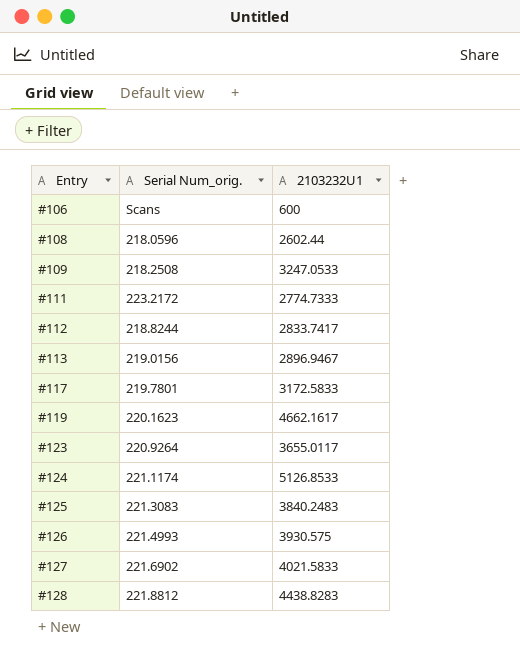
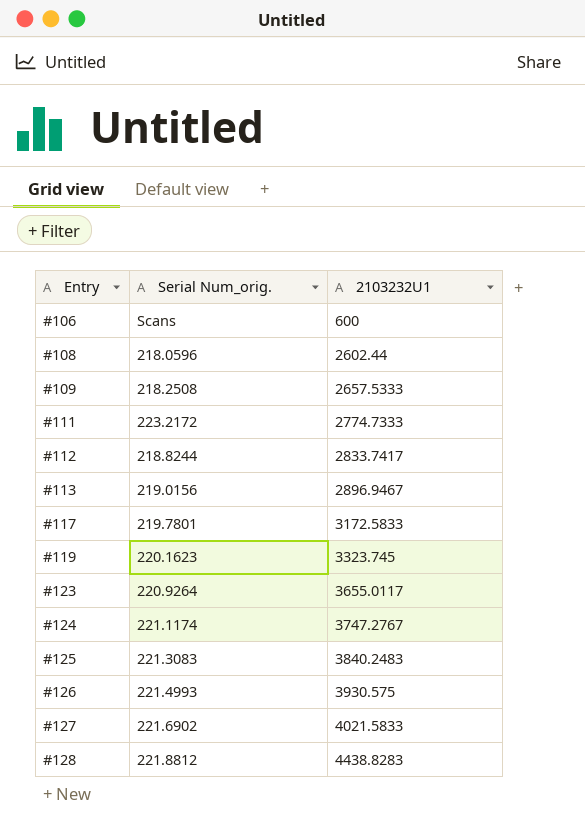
#109 | 2103232U1: 3247.0533 -> 2657.5333
#119 | 2103232U1: 4662.1617 -> 3323.745
#124 | 2103232U1: 5126.8533 -> 3747.2767

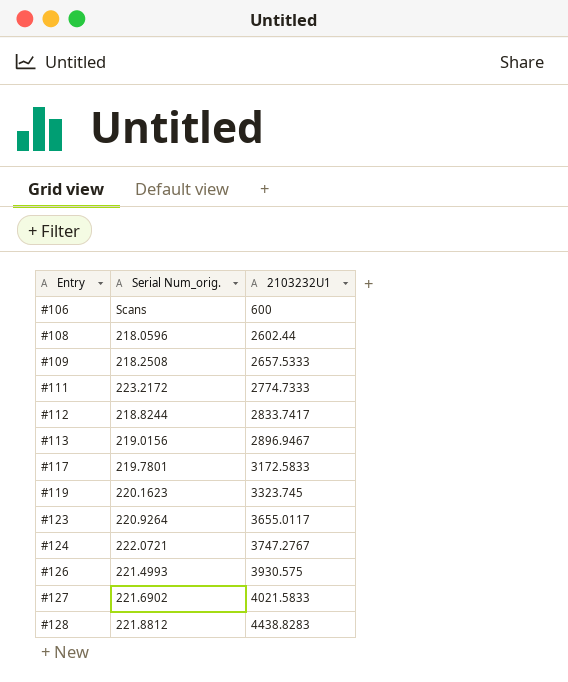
row #125: 221.3083 | 3840.2483 -> none
#124 | Serial Num_orig.: 221.1174 -> 222.0721

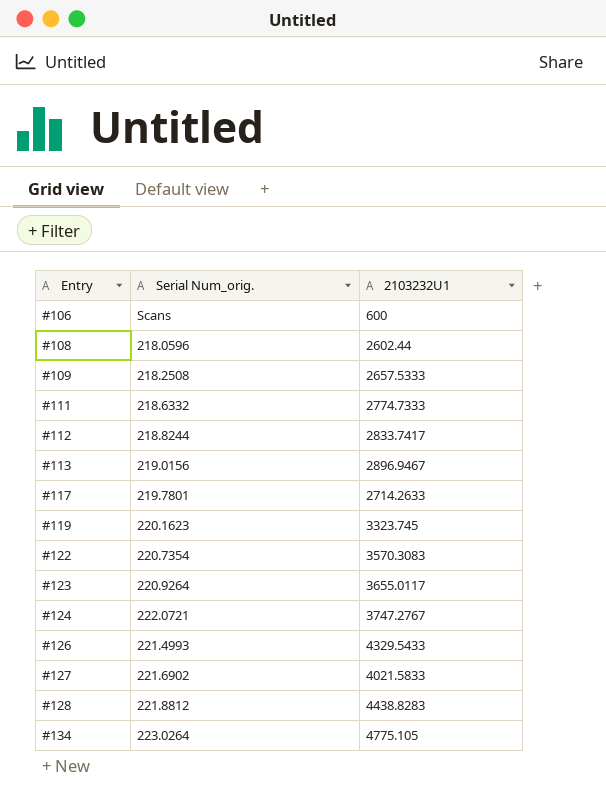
#111 | Serial Num_orig.: 223.2172 -> 218.6332
#117 | 2103232U1: 3172.5833 -> 2714.2633
row #122: none -> 220.7354 | 3570.3083
#126 | 2103232U1: 3930.575 -> 4329.5433
row #134: none -> 223.0264 | 4775.105

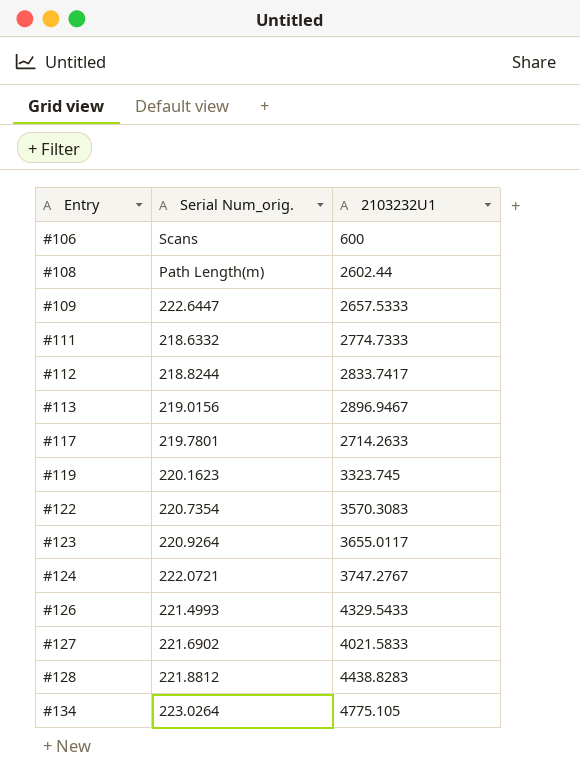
#108 | Serial Num_orig.: 218.0596 -> Path Length(m)
#109 | Serial Num_orig.: 218.2508 -> 222.6447

